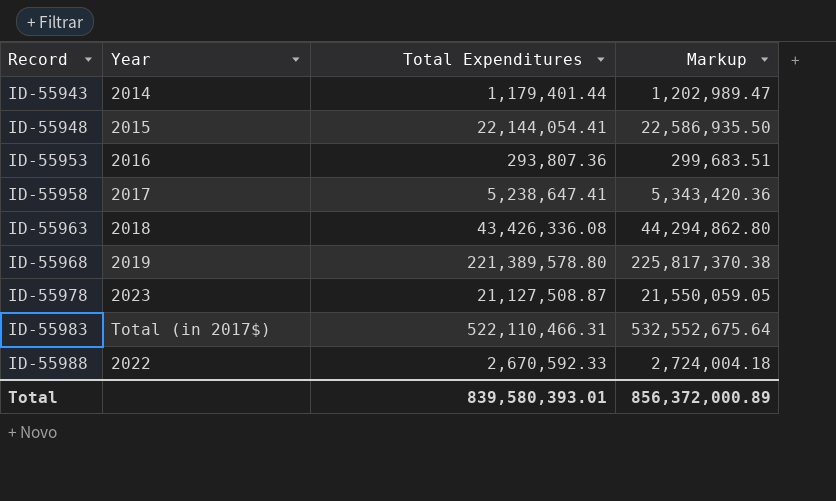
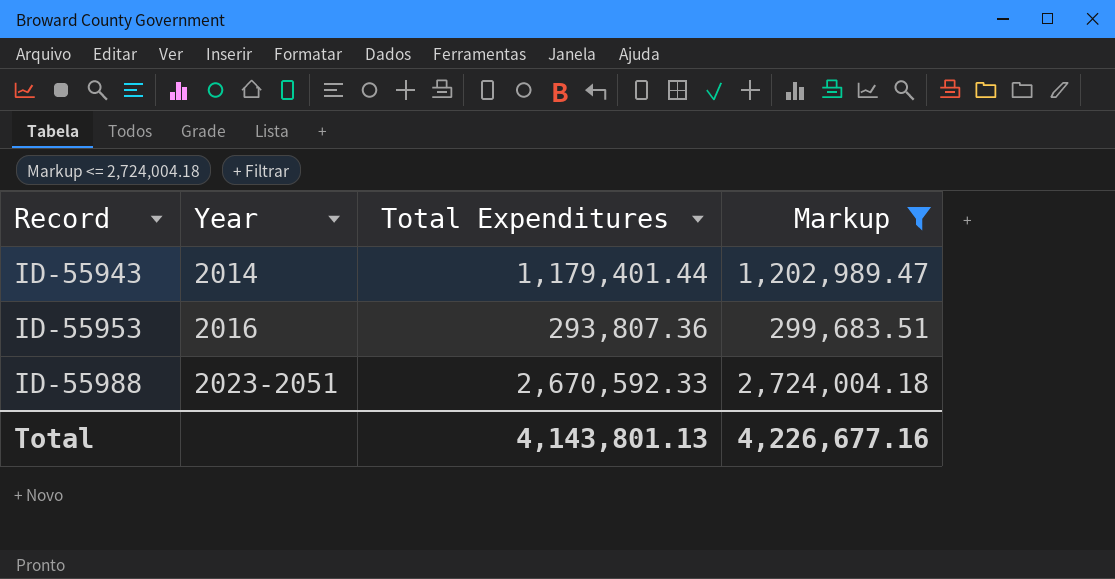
filter: none -> Markup <= 2,724,004.18
ID-55988 | Year: 2022 -> 2023-2051
Total | Total Expenditures: 839,580,393.01 -> 4,143,801.13
Total | Markup: 856,372,000.89 -> 4,226,677.16

